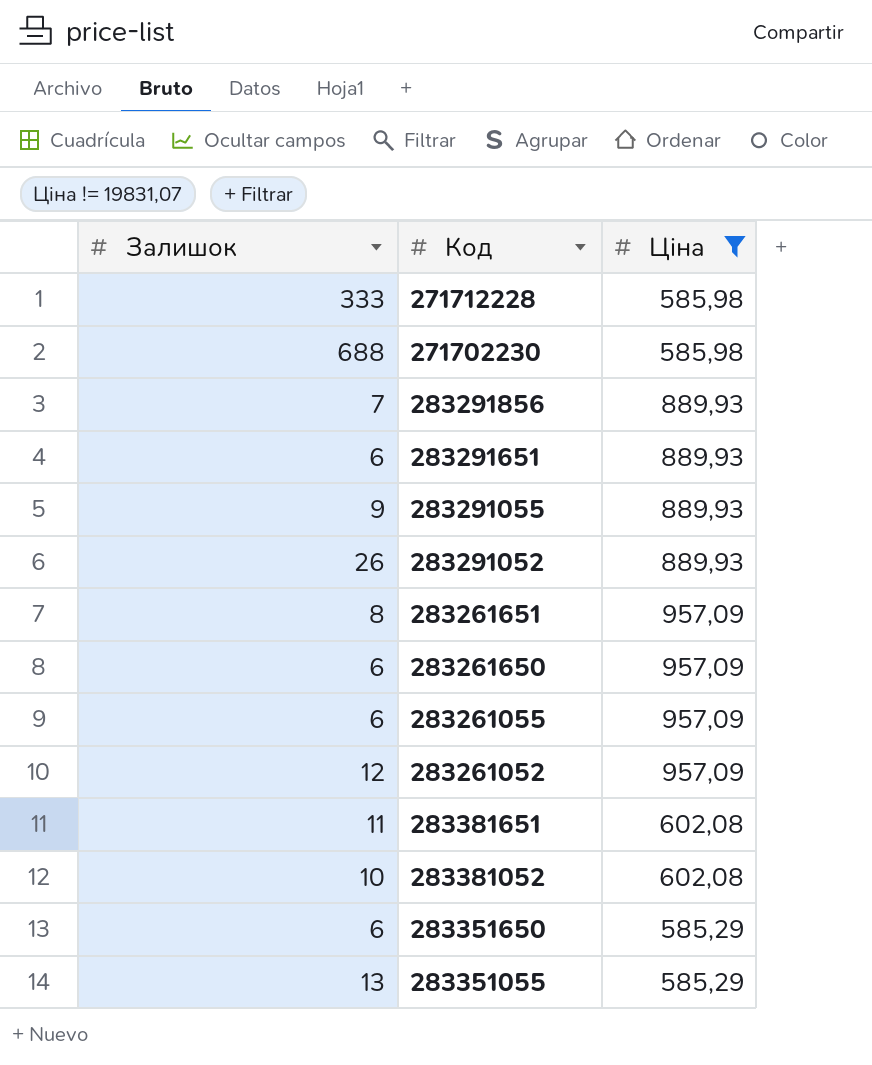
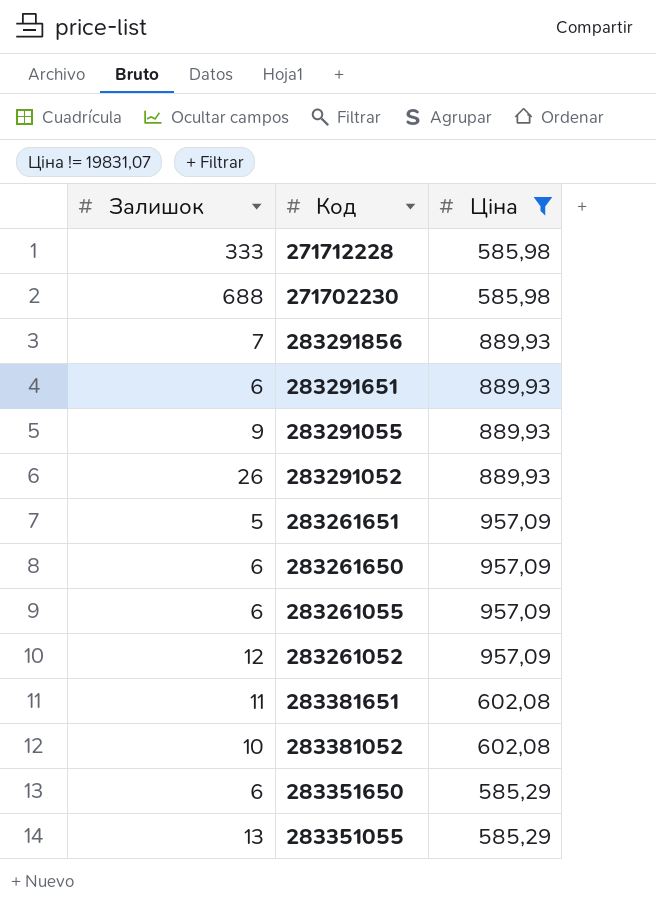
283261651 | Залишок: 8 -> 5

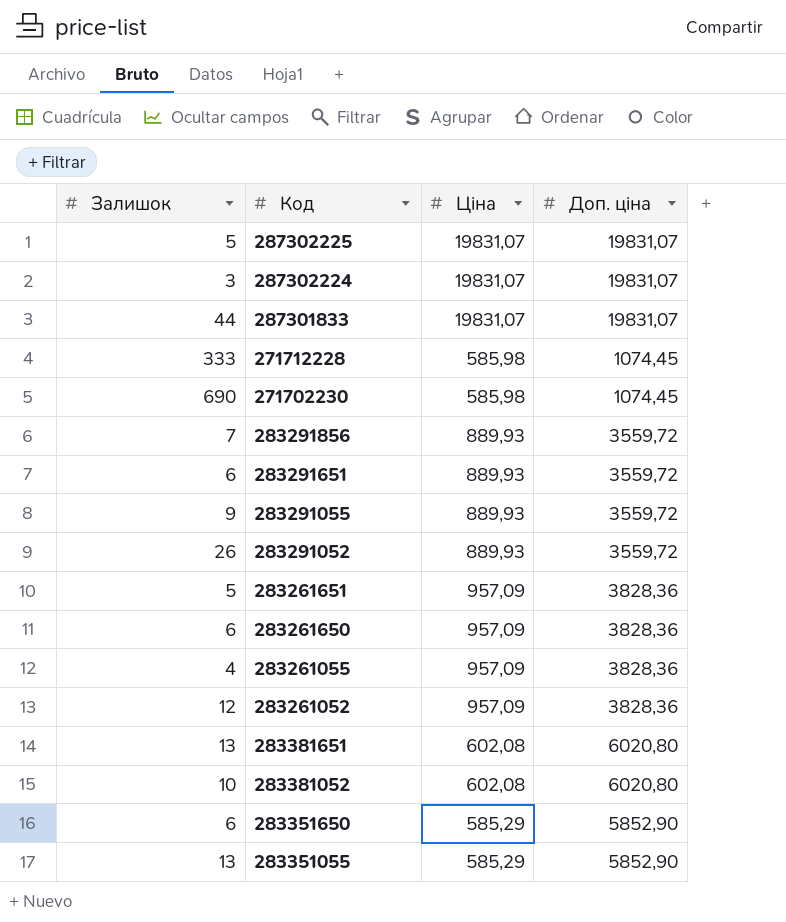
filter: Ціна != 19831,07 -> none
column Доп. ціна | position: none -> 4
271702230 | Залишок: 688 -> 690
283261055 | Залишок: 6 -> 4
283381651 | Залишок: 11 -> 13

